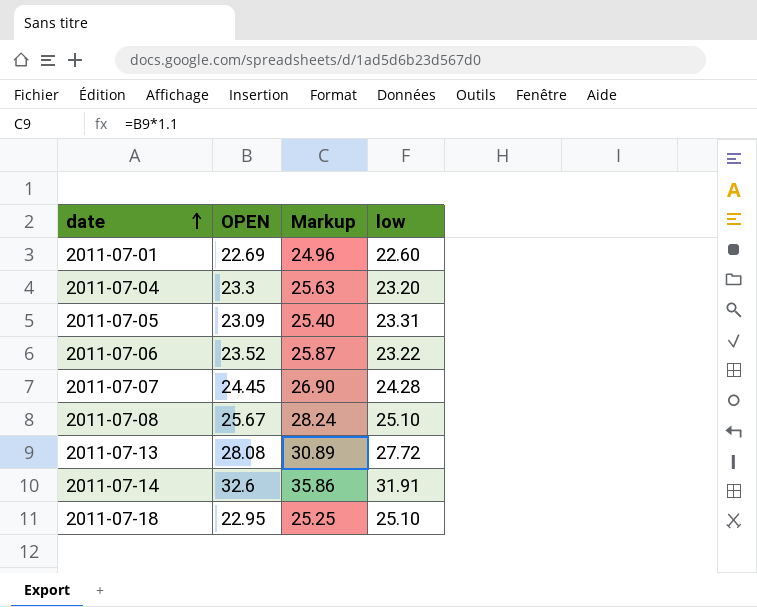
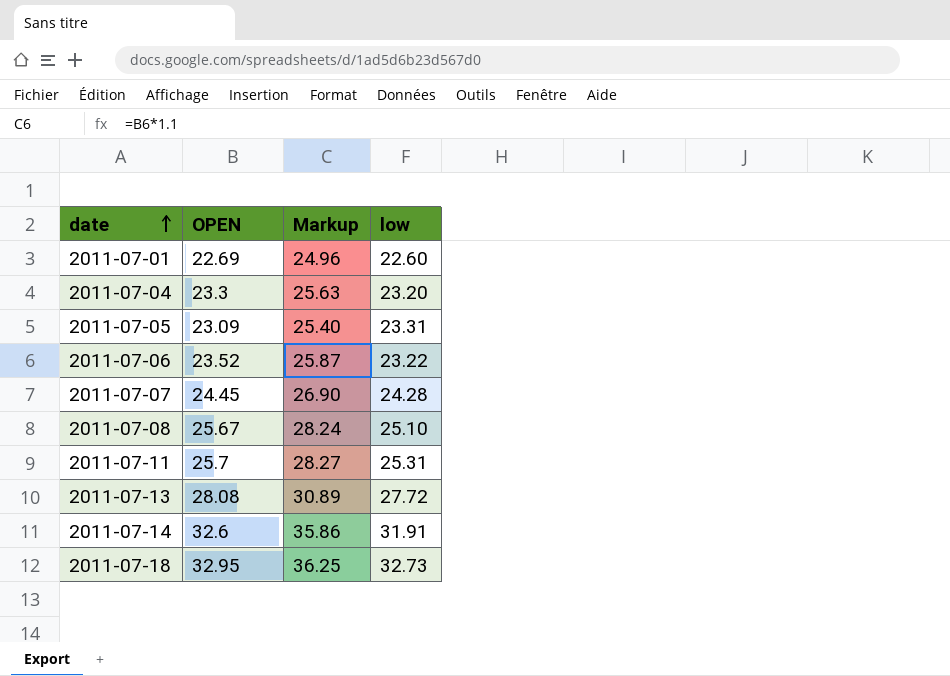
row 2011-07-11: none -> 25.7 | 28.27 | 25.31
2011-07-18 | OPEN: 22.95 -> 32.95
2011-07-18 | Markup: 25.25 -> 36.25
2011-07-18 | low: 25.10 -> 32.73

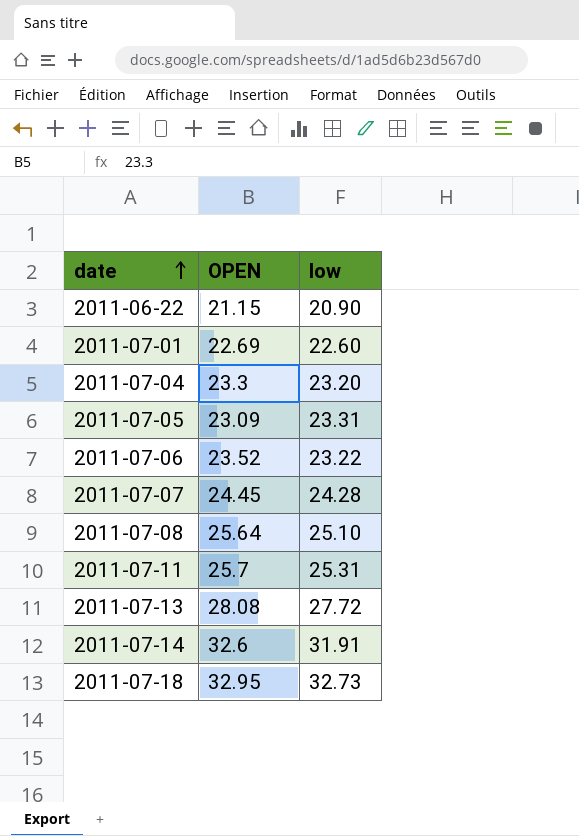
column Markup | formula: [OPEN] * 1.1 -> none
row 2011-06-22: none -> 21.15 | 20.90
2011-07-08 | OPEN: 25.67 -> 25.64

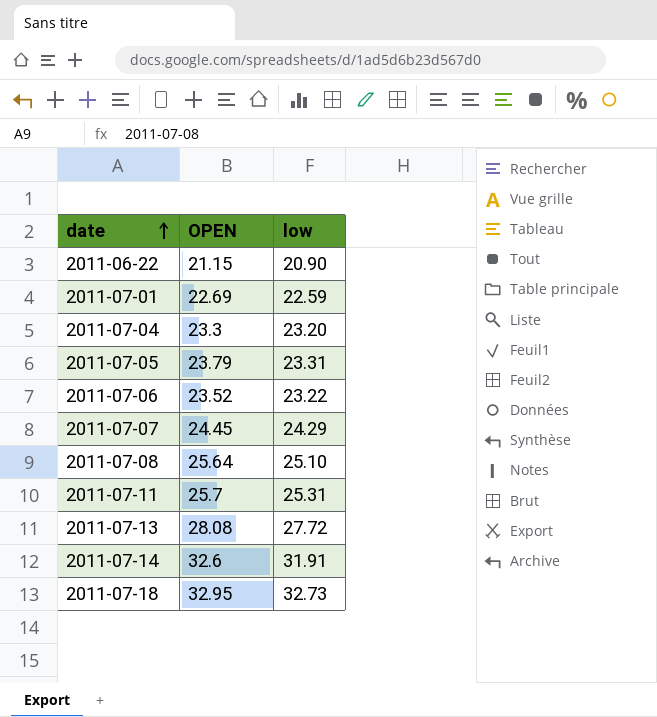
2011-07-01 | low: 22.60 -> 22.59
2011-07-05 | OPEN: 23.09 -> 23.79
2011-07-07 | low: 24.28 -> 24.29

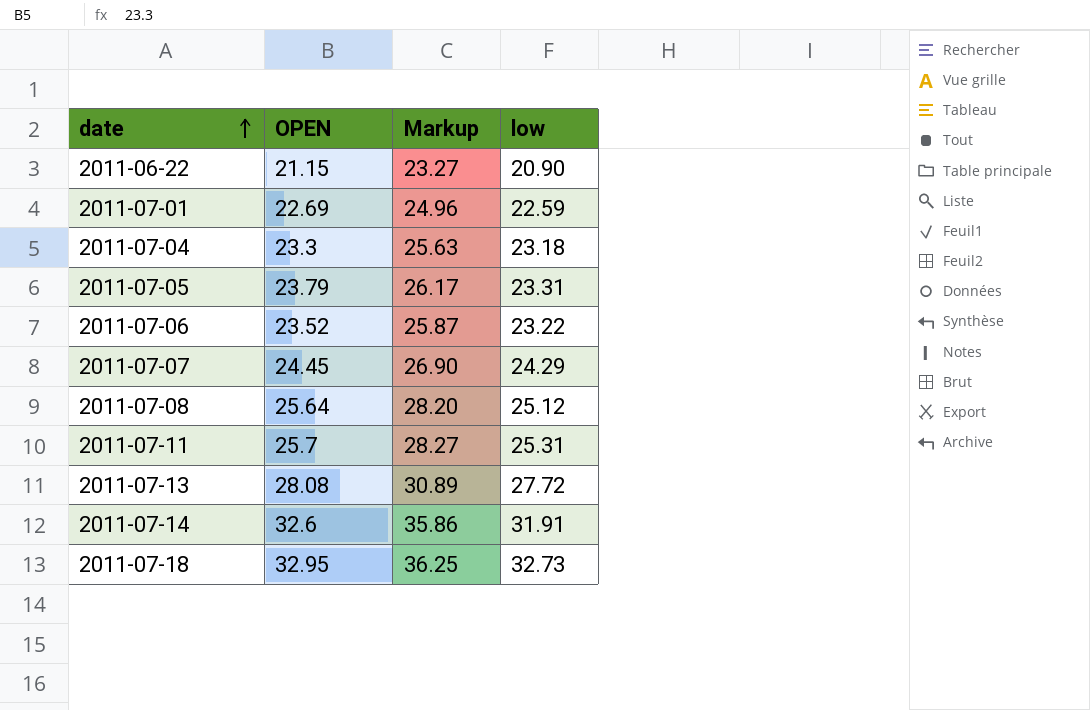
column Markup | formula: none -> [OPEN] * 1.1
2011-07-04 | low: 23.20 -> 23.18
2011-07-08 | low: 25.10 -> 25.12

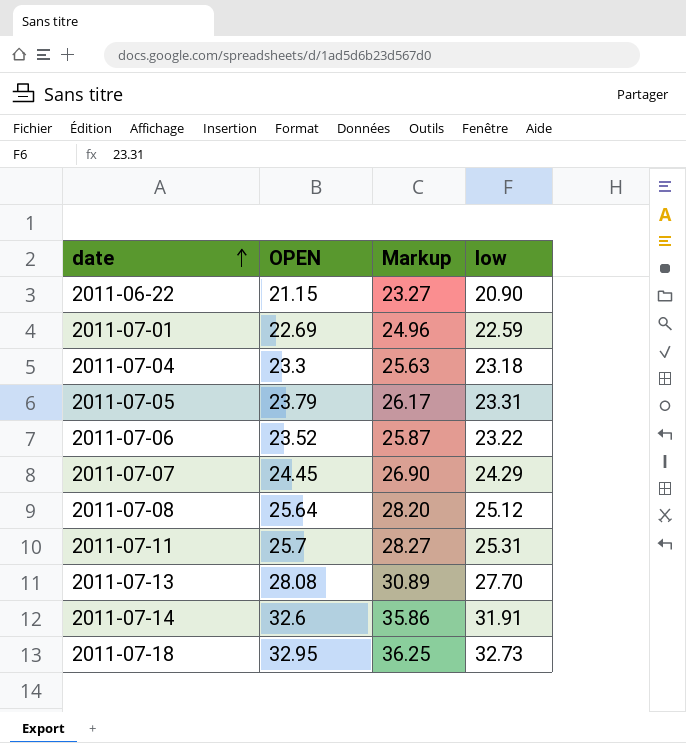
2011-07-13 | low: 27.72 -> 27.70

